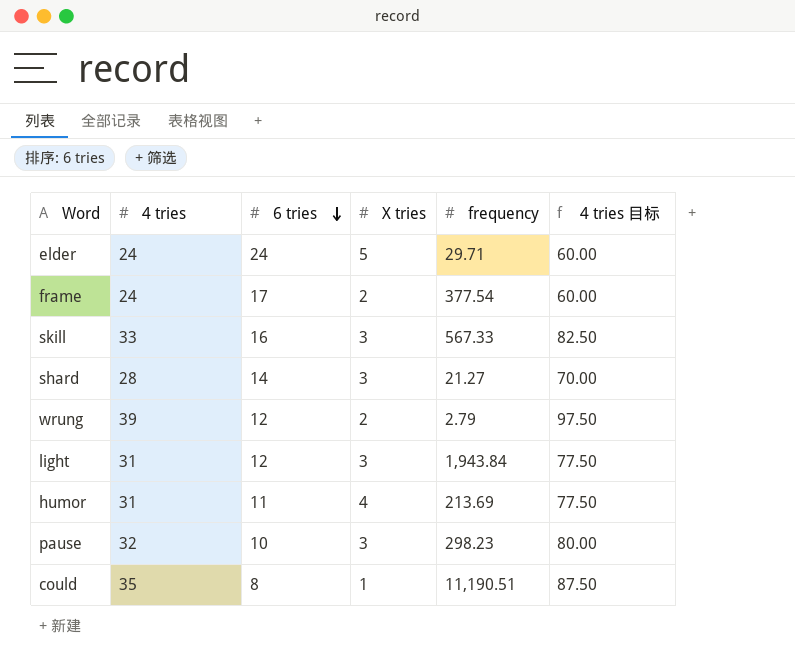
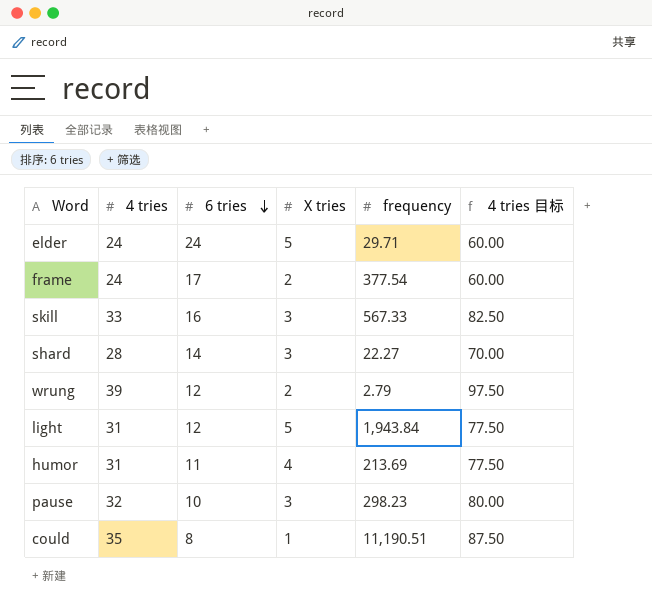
shard | frequency: 21.27 -> 22.27
light | X tries: 3 -> 5

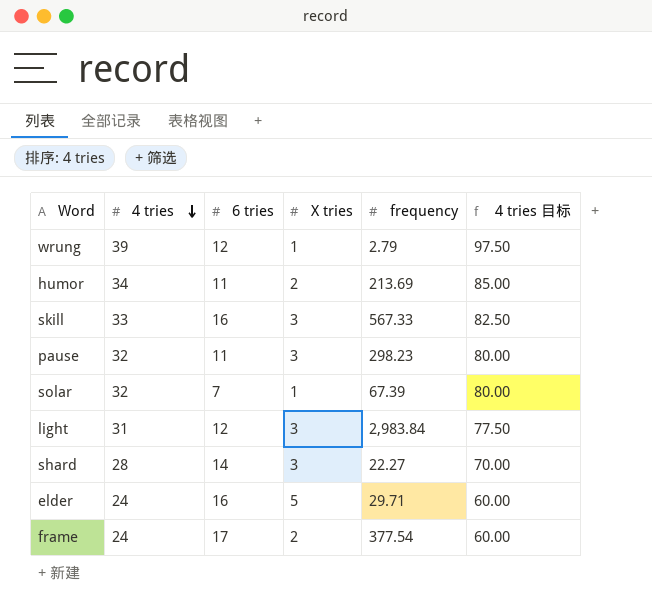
row order: 6 tries descending -> 4 tries descending
row could: 35 | 8 | 1 | 11,190.51 | 87.50 -> none
wrung | X tries: 2 -> 1
humor | 4 tries: 31 -> 34
humor | X tries: 4 -> 2
humor | 4 tries 目标: 77.50 -> 85.00
pause | 6 tries: 10 -> 11
row solar: none -> 32 | 7 | 1 | 67.39 | 80.00
light | X tries: 5 -> 3
light | frequency: 1,943.84 -> 2,983.84
elder | 6 tries: 24 -> 16

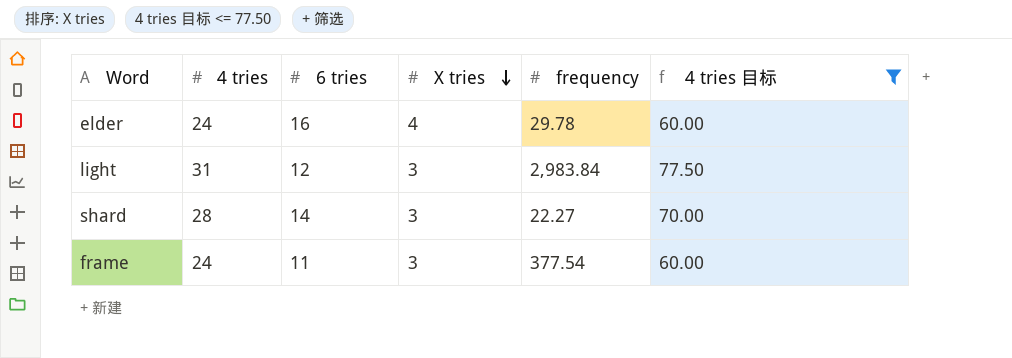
filter: none -> 4 tries 目标 <= 77.50
row order: 4 tries descending -> X tries descending
elder | X tries: 5 -> 4
elder | frequency: 29.71 -> 29.78
frame | 6 tries: 17 -> 11
frame | X tries: 2 -> 3

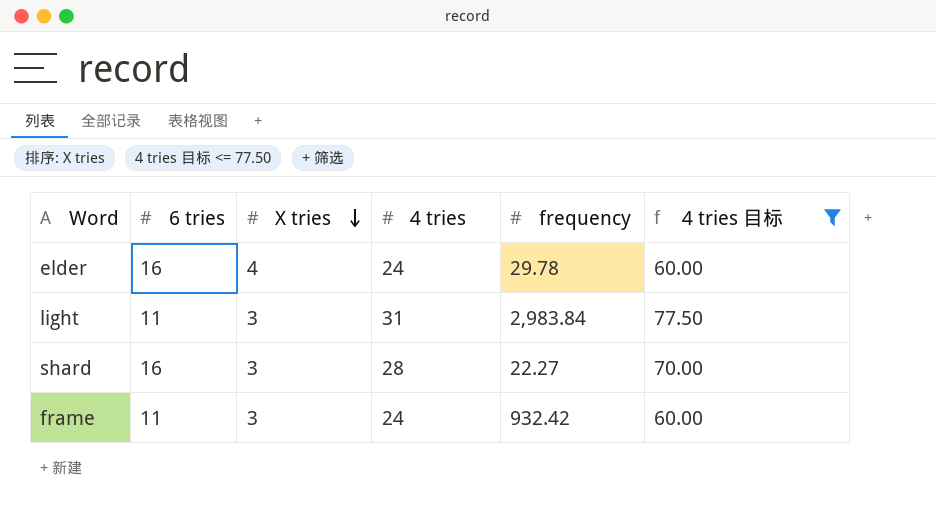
column 4 tries | position: 2 -> 4
light | 6 tries: 12 -> 11
shard | 6 tries: 14 -> 16
frame | frequency: 377.54 -> 932.42

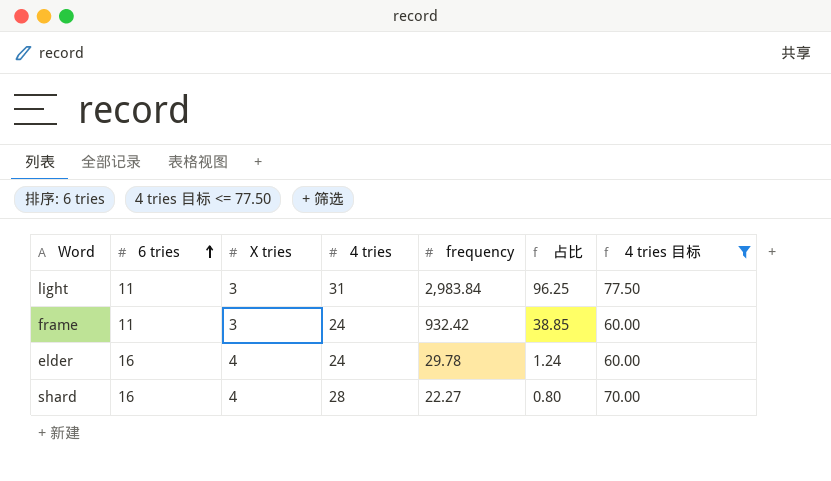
row order: X tries descending -> 6 tries ascending
column 占比 | formula: none -> [frequency] / [4 tries]
shard | X tries: 3 -> 4

